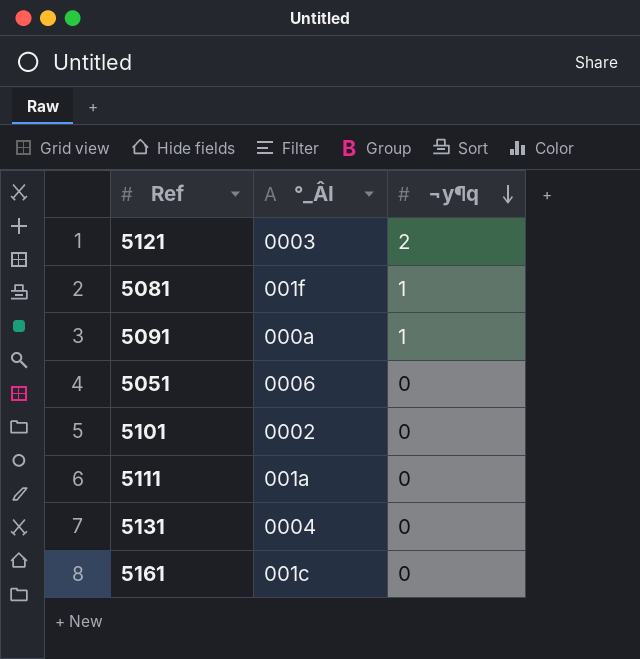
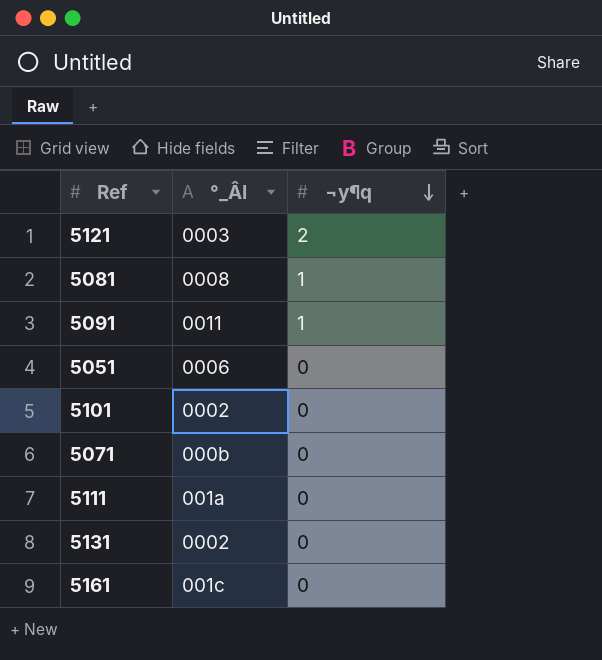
5081 | °_ÂI: 001f -> 0008
5091 | °_ÂI: 000a -> 0011
row 5071: none -> 000b | 0
5131 | °_ÂI: 0004 -> 0002

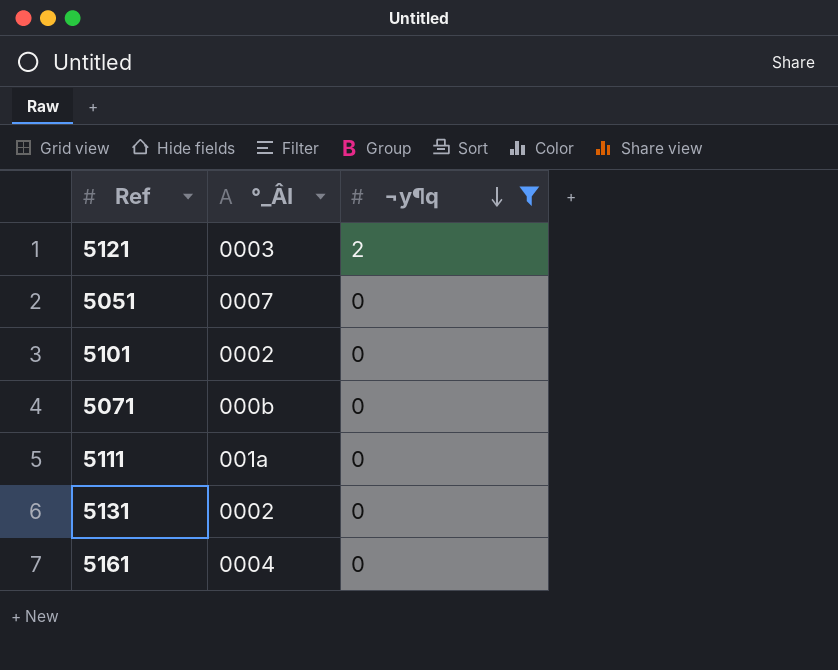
filter: none -> ¬y¶q != 1
5051 | °_ÂI: 0006 -> 0007
5161 | °_ÂI: 001c -> 0004

